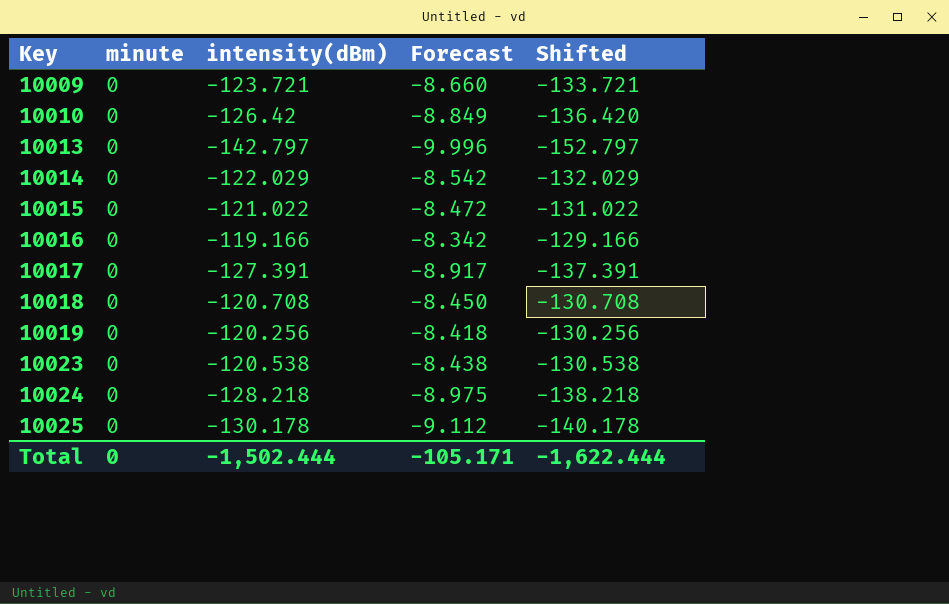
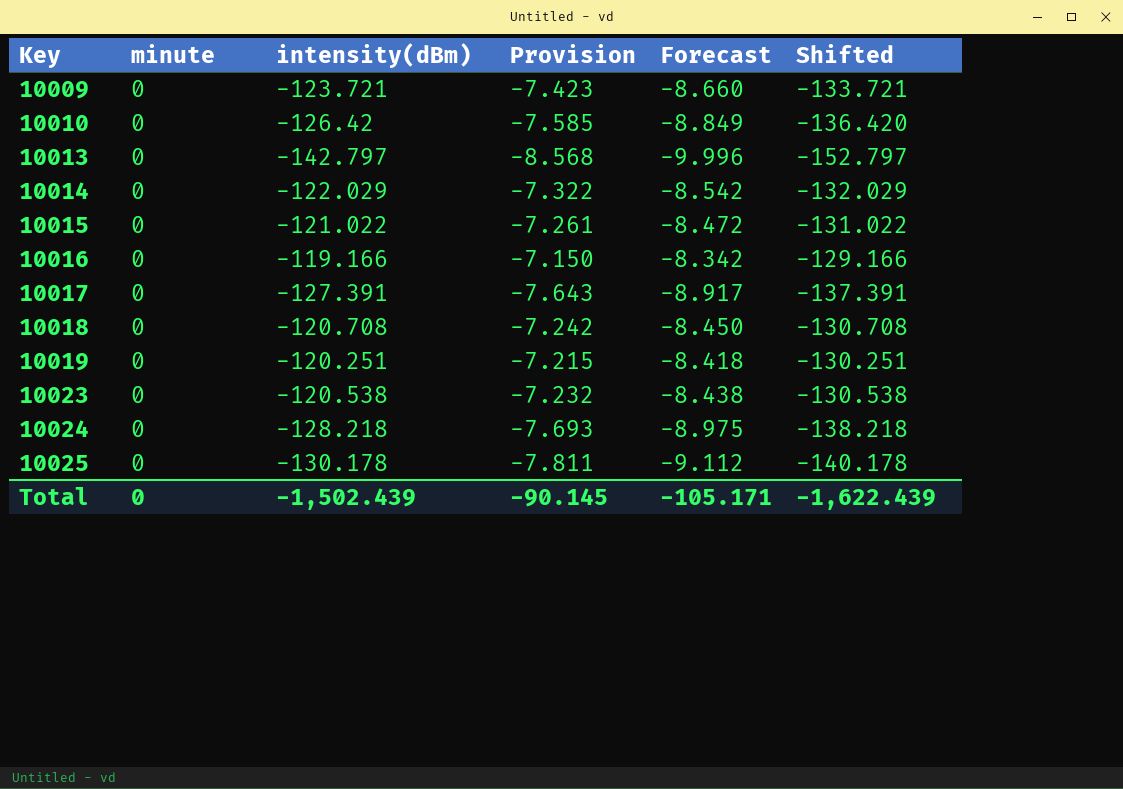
column Provision | formula: none -> [intensity(dBm)] * 0.06
10019 | intensity(dBm): -120.256 -> -120.251
10019 | Shifted: -130.256 -> -130.251
Total | intensity(dBm): -1,502.444 -> -1,502.439
Total | Shifted: -1,622.444 -> -1,622.439

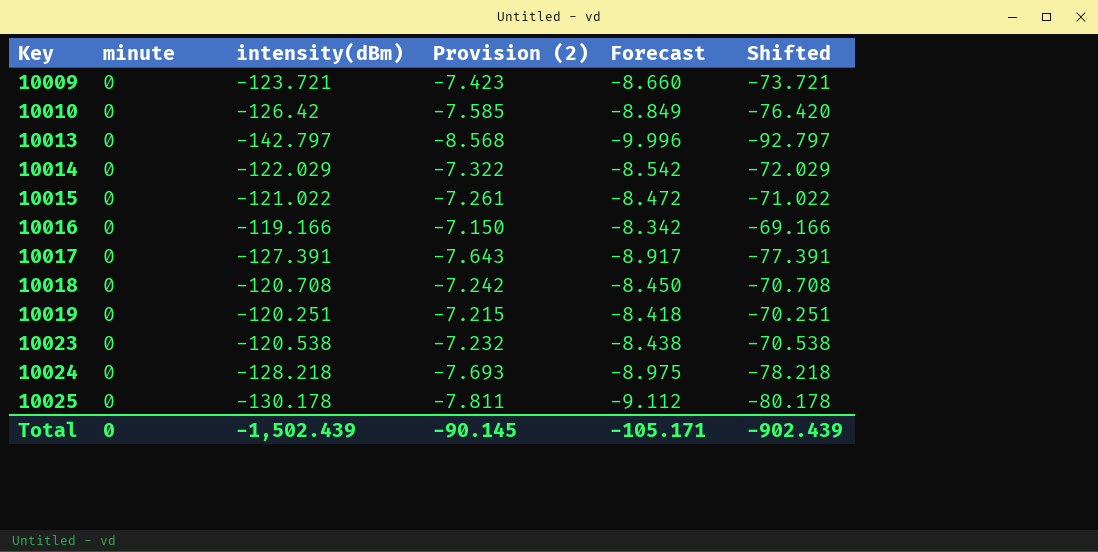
column name: Provision -> Provision (2)
column Shifted | formula: [intensity(dBm)] - 10 -> [intensity(dBm)] + 50
Total | Shifted: -1,622.439 -> -902.439

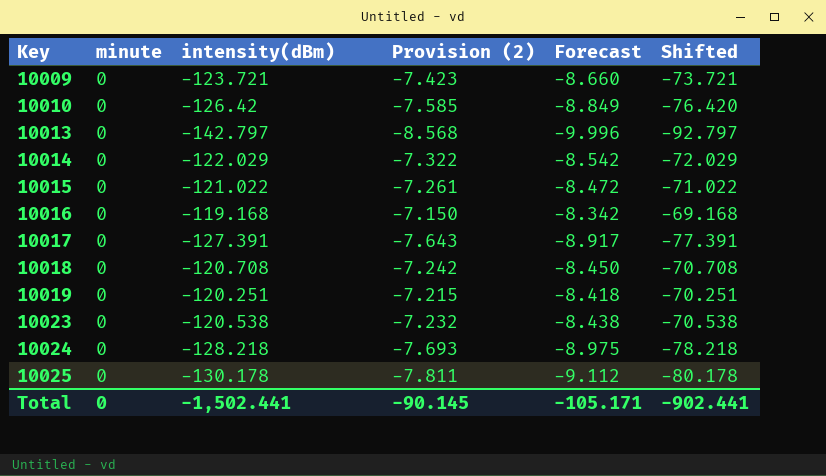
10016 | intensity(dBm): -119.166 -> -119.168
10016 | Shifted: -69.166 -> -69.168
Total | intensity(dBm): -1,502.439 -> -1,502.441
Total | Shifted: -902.439 -> -902.441

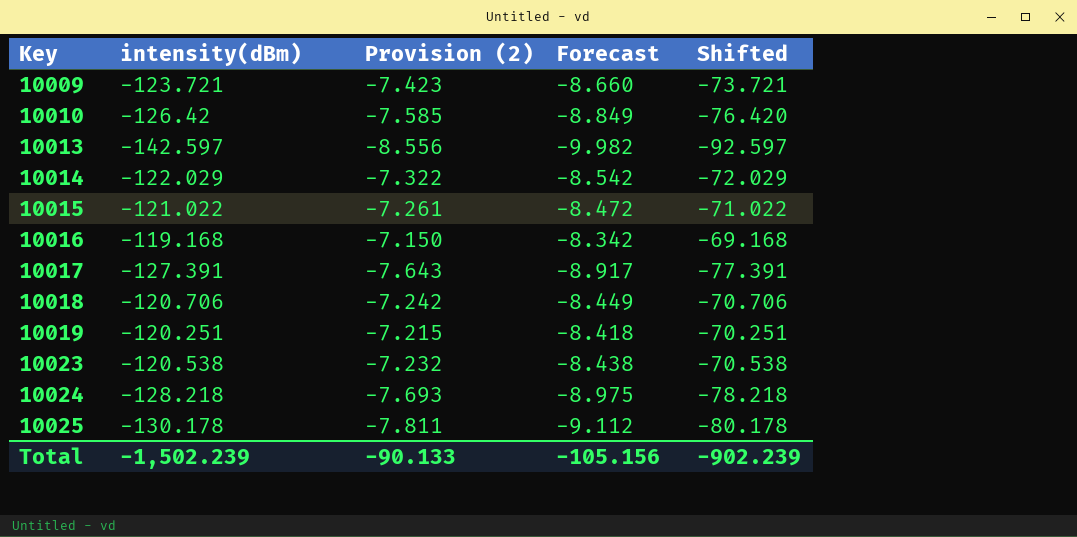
column minute | position: 2 -> none
10013 | intensity(dBm): -142.797 -> -142.597
10013 | Provision (2): -8.568 -> -8.556
10013 | Forecast: -9.996 -> -9.982
10013 | Shifted: -92.797 -> -92.597
10018 | intensity(dBm): -120.708 -> -120.706
10018 | Forecast: -8.450 -> -8.449
10018 | Shifted: -70.708 -> -70.706
Total | intensity(dBm): -1,502.441 -> -1,502.239
Total | Provision (2): -90.145 -> -90.133
Total | Forecast: -105.171 -> -105.156
Total | Shifted: -902.441 -> -902.239

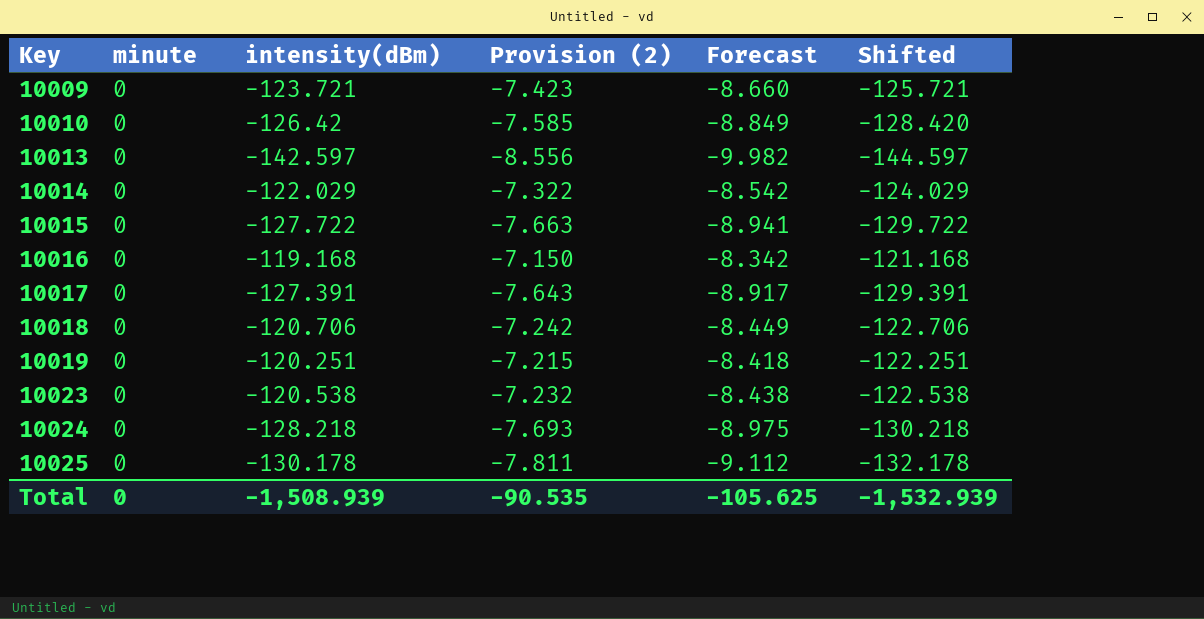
column minute | position: none -> 2
column Shifted | formula: [intensity(dBm)] + 50 -> [intensity(dBm)] - 2
10015 | intensity(dBm): -121.022 -> -127.722
10015 | Provision (2): -7.261 -> -7.663
10015 | Forecast: -8.472 -> -8.941
Total | intensity(dBm): -1,502.239 -> -1,508.939
Total | Provision (2): -90.133 -> -90.535
Total | Forecast: -105.156 -> -105.625
Total | Shifted: -902.239 -> -1,532.939

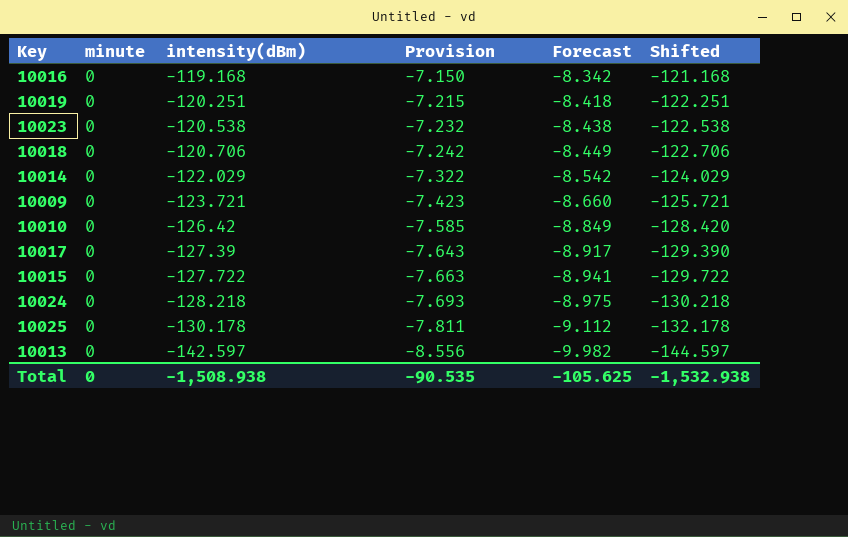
row order: Key ascending -> intensity(dBm) descending
column name: Provision (2) -> Provision
10017 | intensity(dBm): -127.391 -> -127.39
10017 | Shifted: -129.391 -> -129.390
Total | intensity(dBm): -1,508.939 -> -1,508.938
Total | Shifted: -1,532.939 -> -1,532.938

